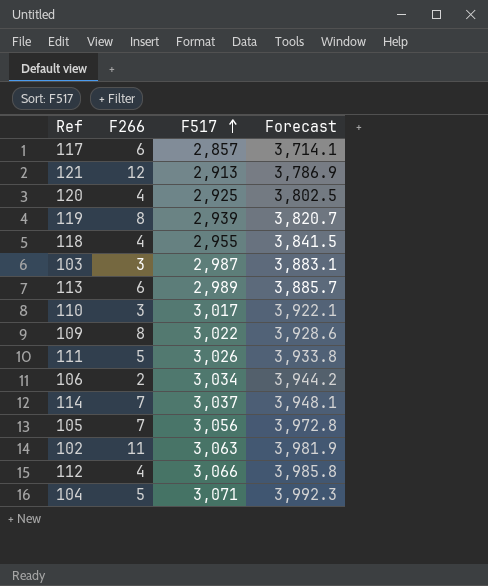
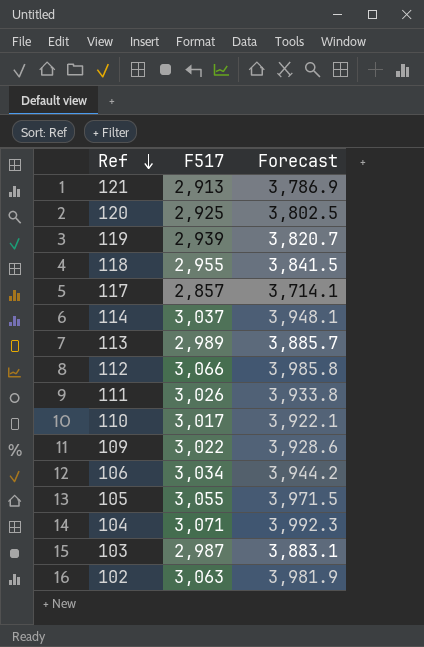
row order: F517 ascending -> Ref descending
column F266 | position: 2 -> none
105 | F517: 3,056 -> 3,055
105 | Forecast: 3,972.8 -> 3,971.5

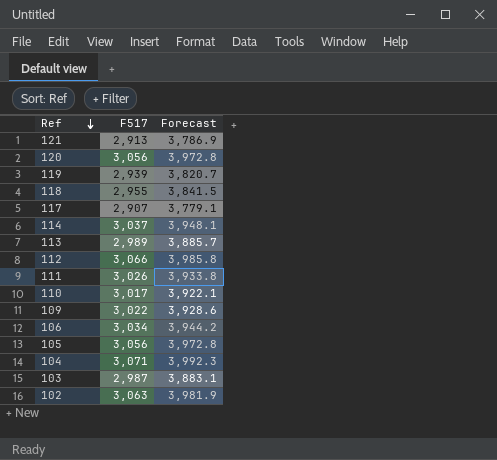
120 | F517: 2,925 -> 3,056
120 | Forecast: 3,802.5 -> 3,972.8
117 | F517: 2,857 -> 2,907
117 | Forecast: 3,714.1 -> 3,779.1
105 | F517: 3,055 -> 3,056
105 | Forecast: 3,971.5 -> 3,972.8

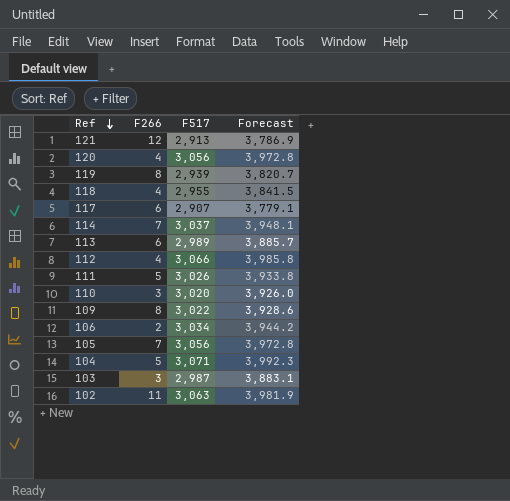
column F266 | position: none -> 2
110 | F517: 3,017 -> 3,020
110 | Forecast: 3,922.1 -> 3,926.0

